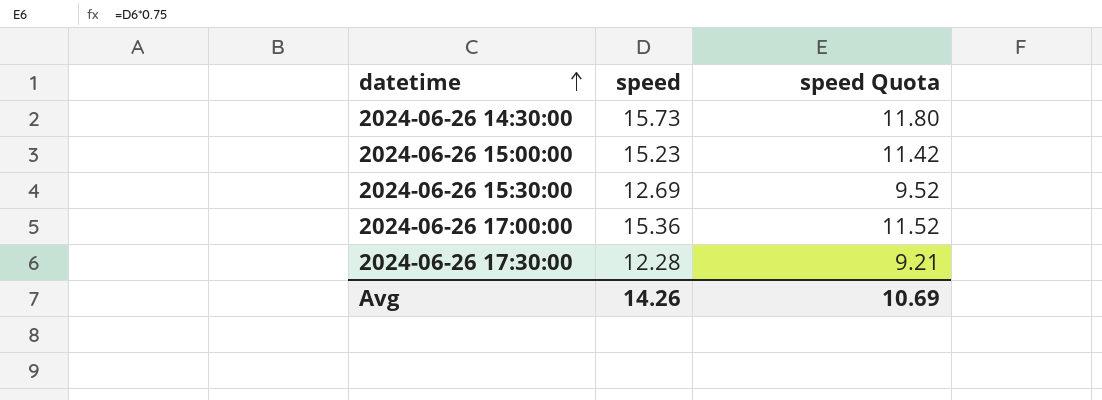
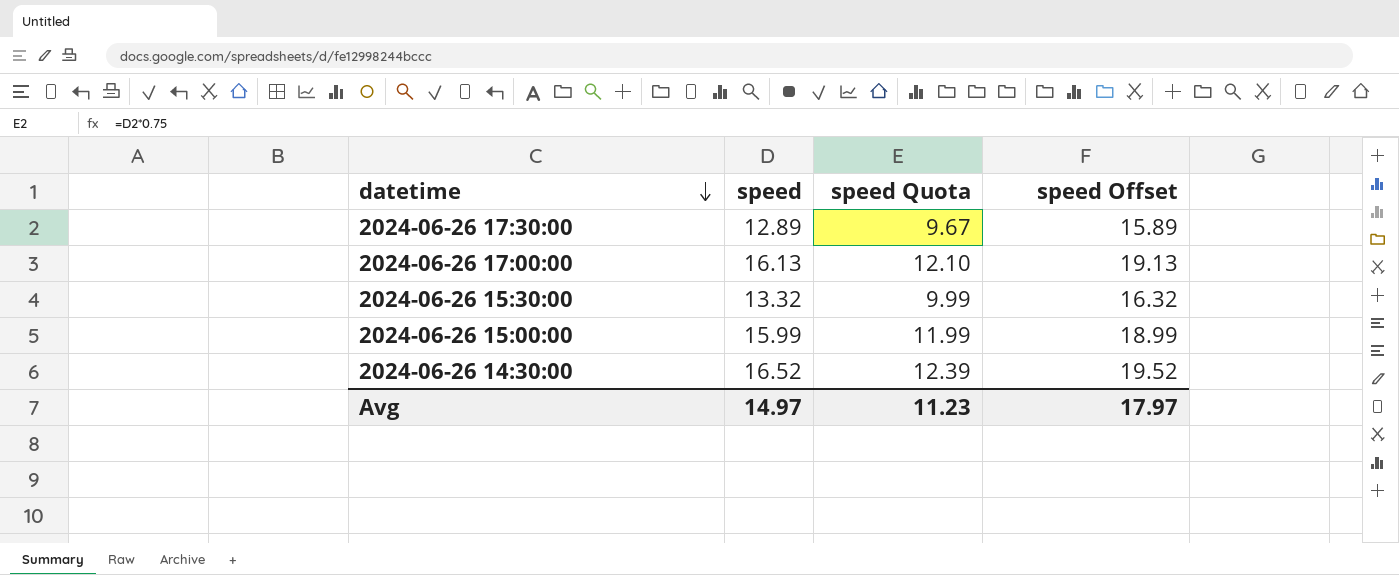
row order: datetime ascending -> datetime descending
column speed Offset | formula: none -> [speed] + 3
2024-06-26 17:30:00 | speed: 12.28 -> 12.89
2024-06-26 17:30:00 | speed Quota: 9.21 -> 9.67
2024-06-26 17:00:00 | speed: 15.36 -> 16.13
2024-06-26 17:00:00 | speed Quota: 11.52 -> 12.10
2024-06-26 15:30:00 | speed: 12.69 -> 13.32
2024-06-26 15:30:00 | speed Quota: 9.52 -> 9.99
2024-06-26 15:00:00 | speed: 15.23 -> 15.99
2024-06-26 15:00:00 | speed Quota: 11.42 -> 11.99
2024-06-26 14:30:00 | speed: 15.73 -> 16.52
2024-06-26 14:30:00 | speed Quota: 11.80 -> 12.39
Avg | speed: 14.26 -> 14.97
Avg | speed Quota: 10.69 -> 11.23

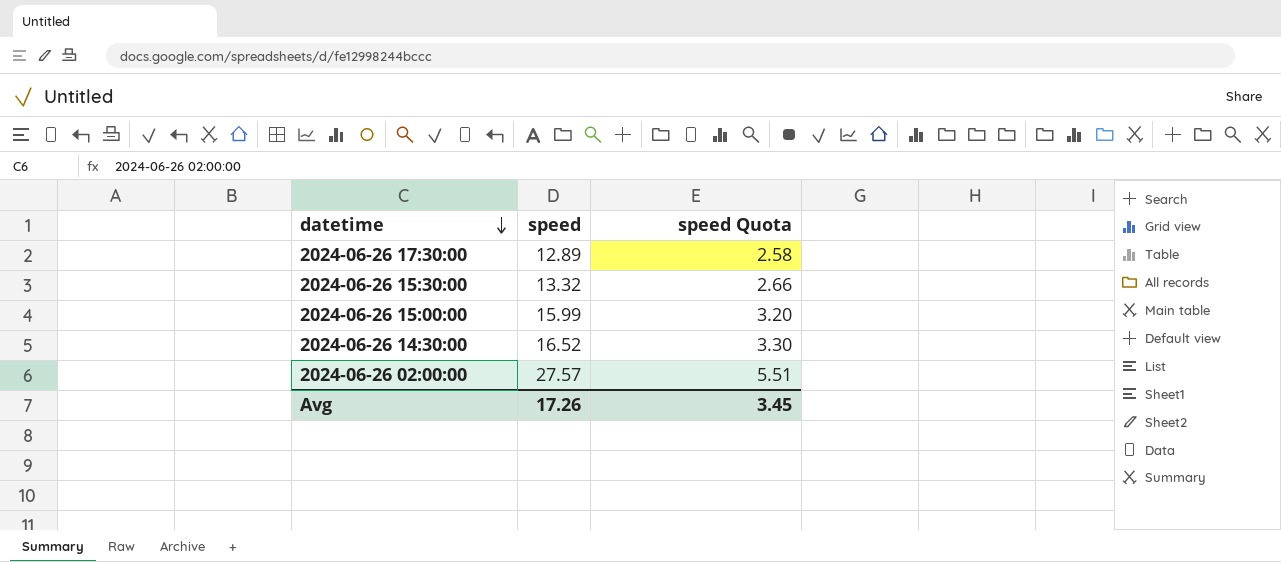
column speed Offset | formula: [speed] + 3 -> none
column speed Quota | formula: [speed] * 0.75 -> [speed] * 0.2
row 2024-06-26 17:00:00: 16.13 | 12.10 | 19.13 -> none
row 2024-06-26 02:00:00: none -> 27.57 | 5.51
Avg | speed: 14.97 -> 17.26
Avg | speed Quota: 11.23 -> 3.45

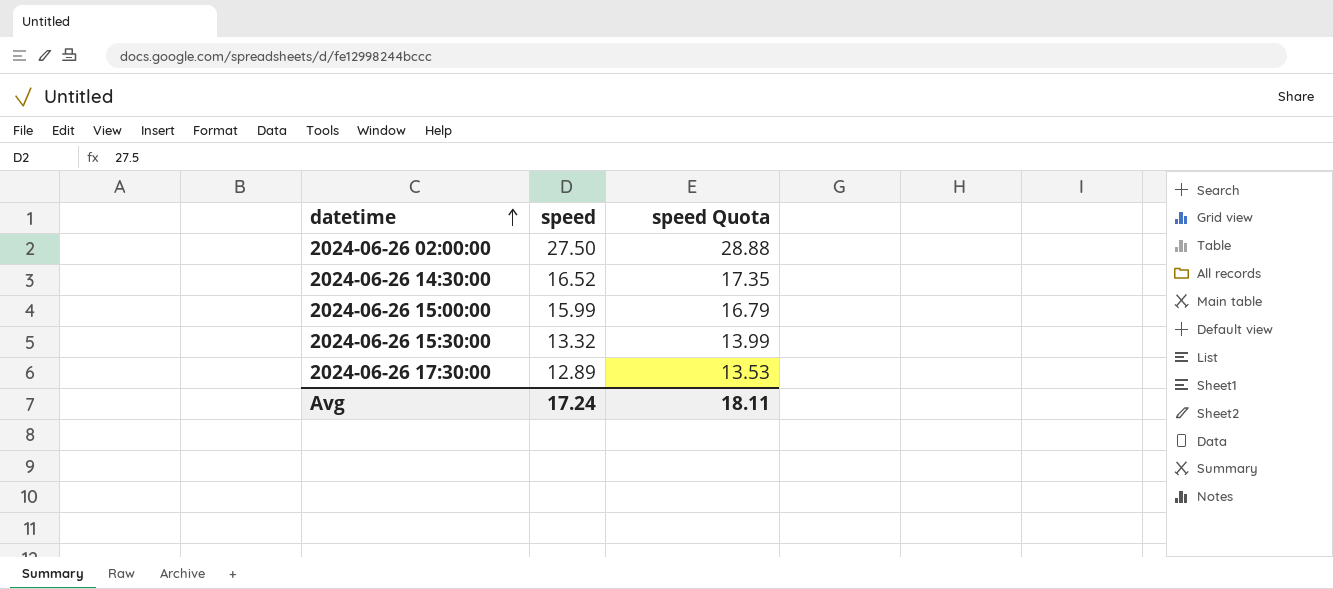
row order: datetime descending -> datetime ascending
column speed Quota | formula: [speed] * 0.2 -> [speed] * 1.05
2024-06-26 02:00:00 | speed: 27.57 -> 27.50
Avg | speed: 17.26 -> 17.24
Avg | speed Quota: 3.45 -> 18.11

